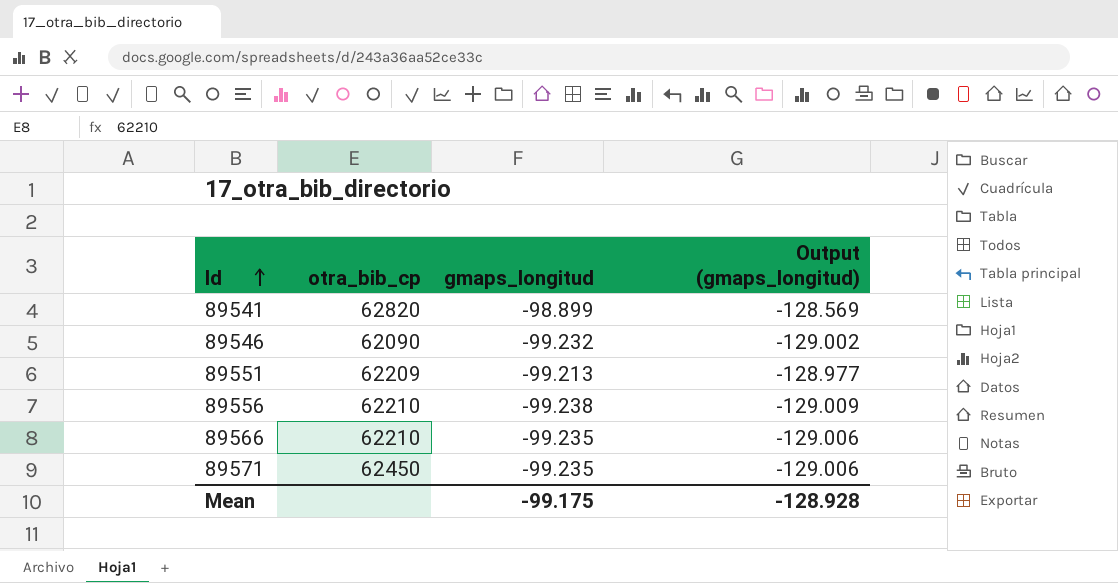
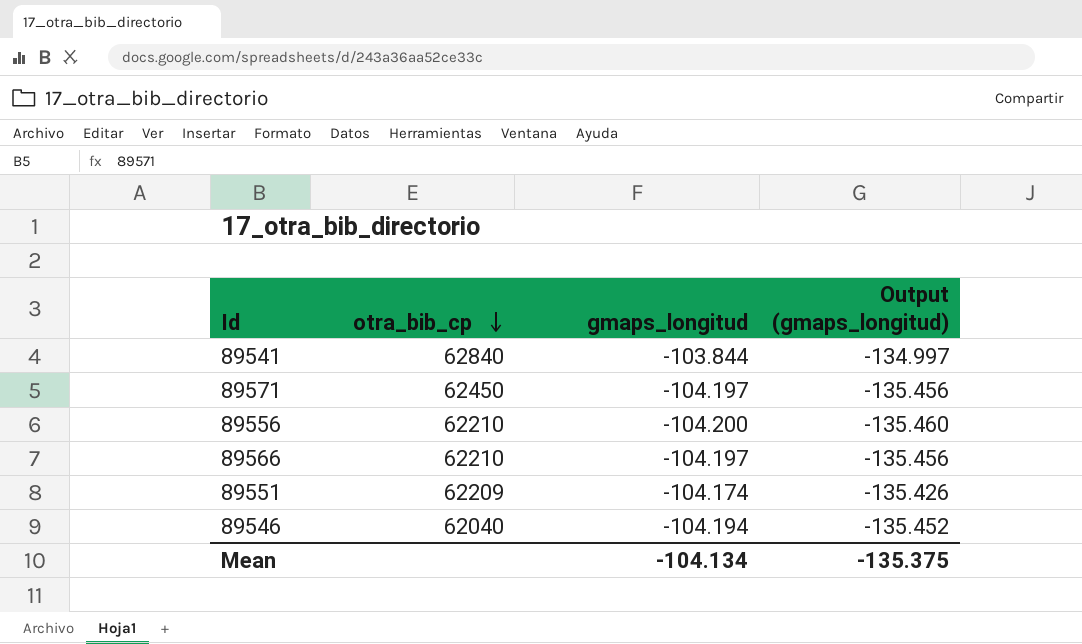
row order: Id ascending -> otra_bib_cp descending
89541 | otra_bib_cp: 62820 -> 62840
89541 | gmaps_longitud: -98.899 -> -103.844
89541 | Output (gmaps_longitud): -128.569 -> -134.997
89571 | gmaps_longitud: -99.235 -> -104.197
89571 | Output (gmaps_longitud): -129.006 -> -135.456
89556 | gmaps_longitud: -99.238 -> -104.200
89556 | Output (gmaps_longitud): -129.009 -> -135.460
89566 | gmaps_longitud: -99.235 -> -104.197
89566 | Output (gmaps_longitud): -129.006 -> -135.456
89551 | gmaps_longitud: -99.213 -> -104.174
89551 | Output (gmaps_longitud): -128.977 -> -135.426
89546 | otra_bib_cp: 62090 -> 62040
89546 | gmaps_longitud: -99.232 -> -104.194
89546 | Output (gmaps_longitud): -129.002 -> -135.452
Mean | gmaps_longitud: -99.175 -> -104.134
Mean | Output (gmaps_longitud): -128.928 -> -135.375

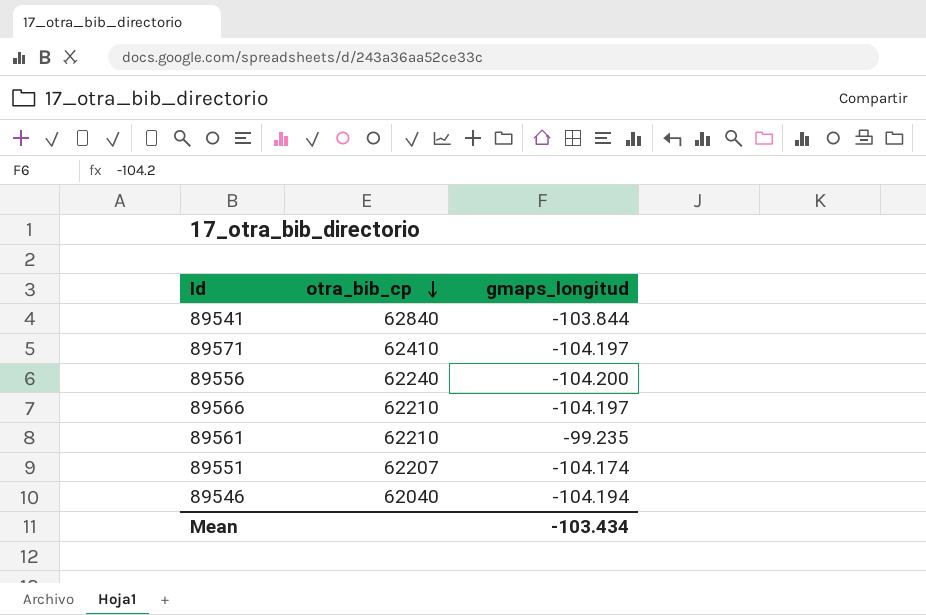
column Output (gmaps_longitud) | formula: [gmaps_longitud] * 1.3 -> none
89571 | otra_bib_cp: 62450 -> 62410
89556 | otra_bib_cp: 62210 -> 62240
row 89561: none -> 62210 | -99.235
89551 | otra_bib_cp: 62209 -> 62207
Mean | gmaps_longitud: -104.134 -> -103.434

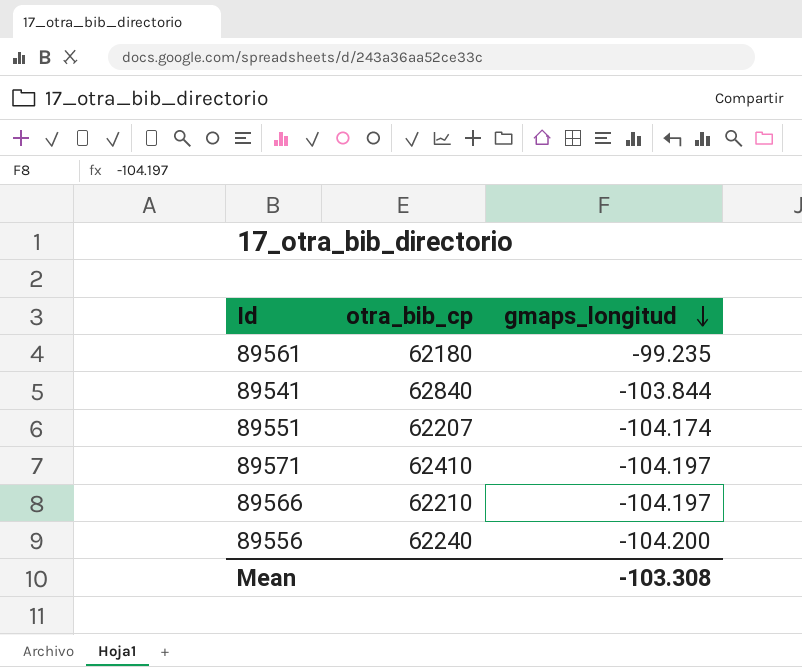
row order: otra_bib_cp descending -> gmaps_longitud descending
row 89546: 62040 | -104.194 -> none
89561 | otra_bib_cp: 62210 -> 62180
Mean | gmaps_longitud: -103.434 -> -103.308

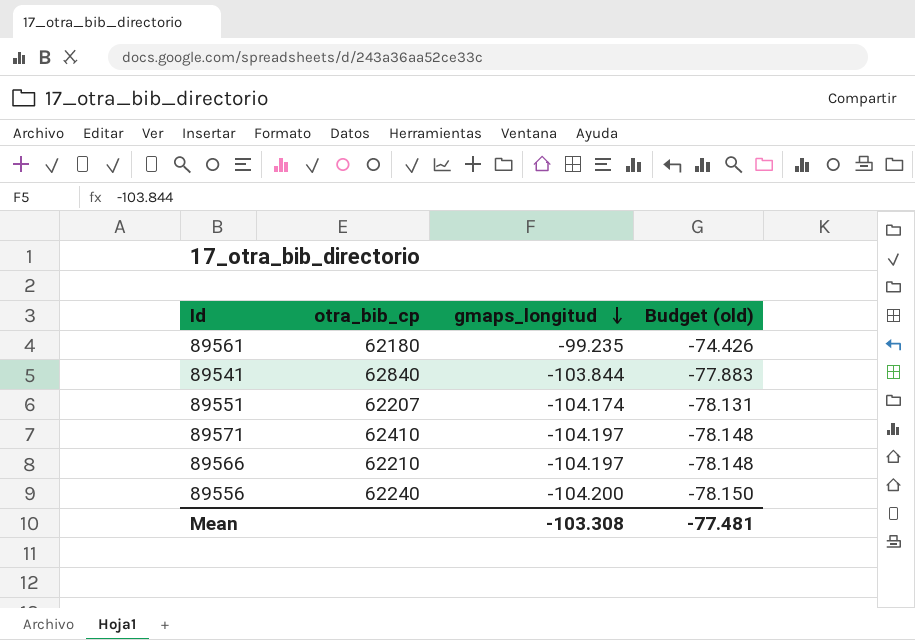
column Budget (old) | formula: none -> [gmaps_longitud] * 0.75

